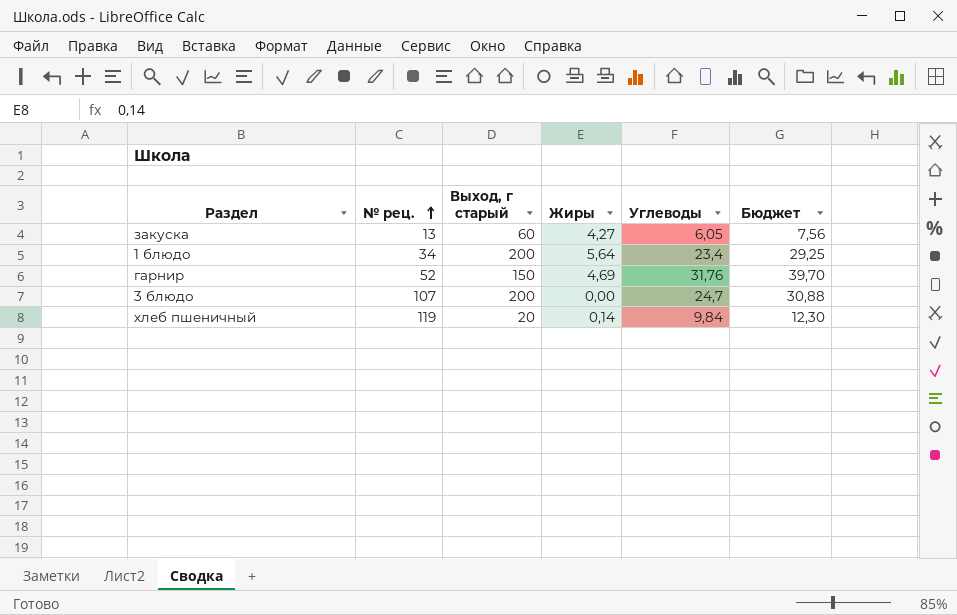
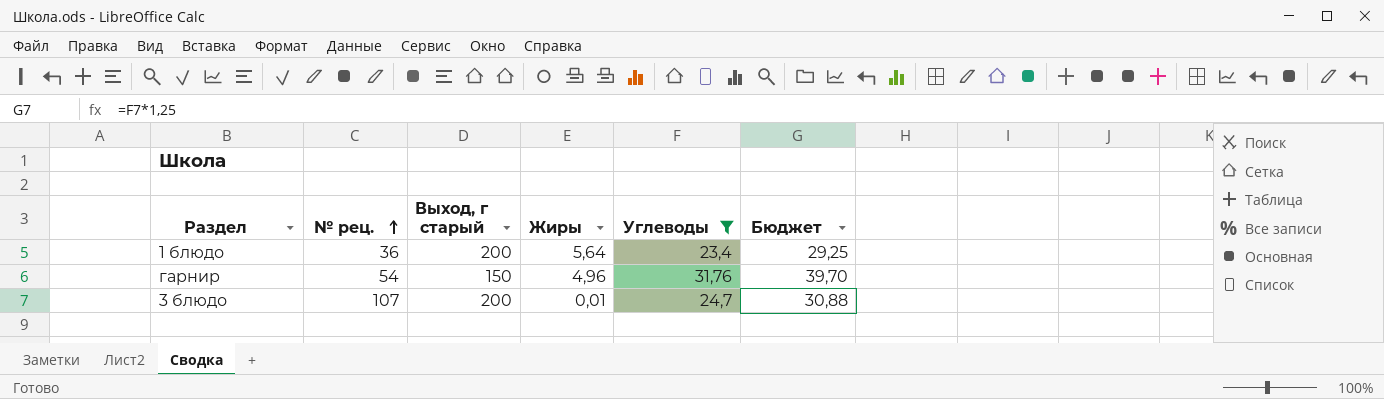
filter: none -> Углеводы >= 23,4
1 блюдо | № рец.: 34 -> 36
гарнир | № рец.: 52 -> 54
гарнир | Жиры: 4,69 -> 4,96
3 блюдо | Жиры: 0,00 -> 0,01

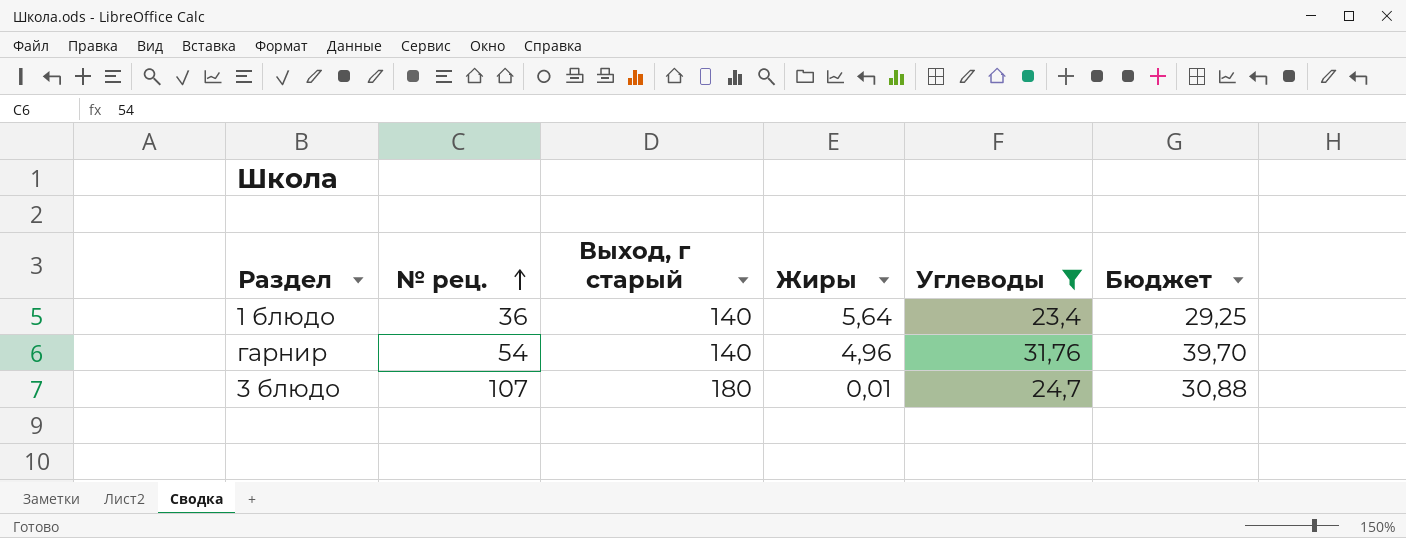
1 блюдо | Выход, г старый: 200 -> 140
гарнир | Выход, г старый: 150 -> 140
3 блюдо | Выход, г старый: 200 -> 180

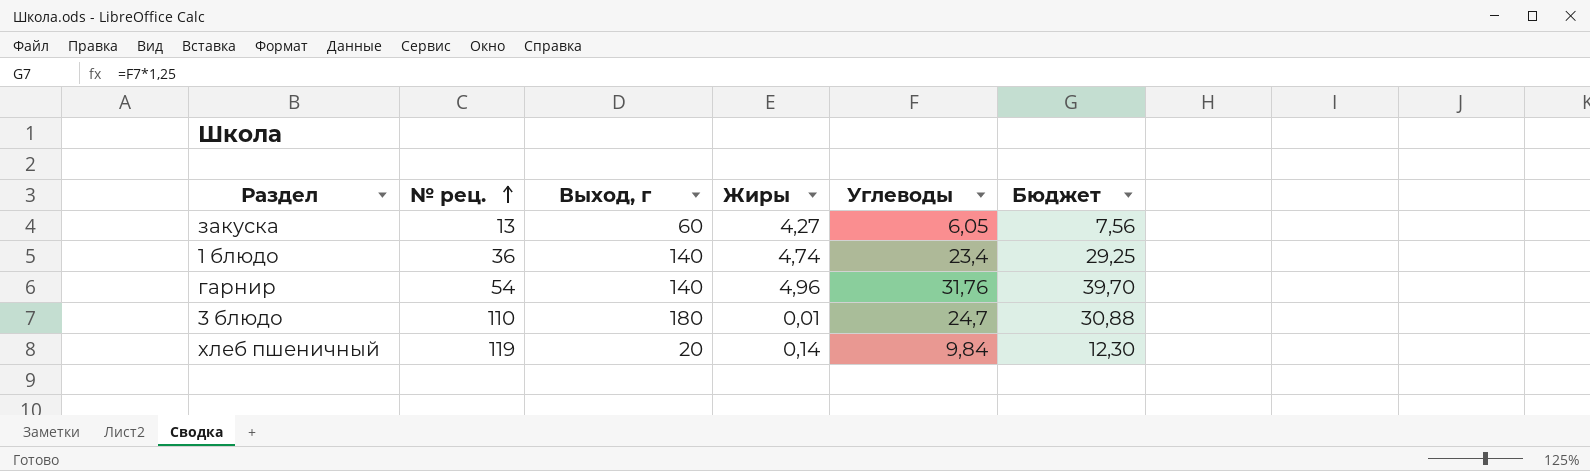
filter: Углеводы >= 23,4 -> none
column name: Выход, г старый -> Выход, г
1 блюдо | Жиры: 5,64 -> 4,74
3 блюдо | № рец.: 107 -> 110

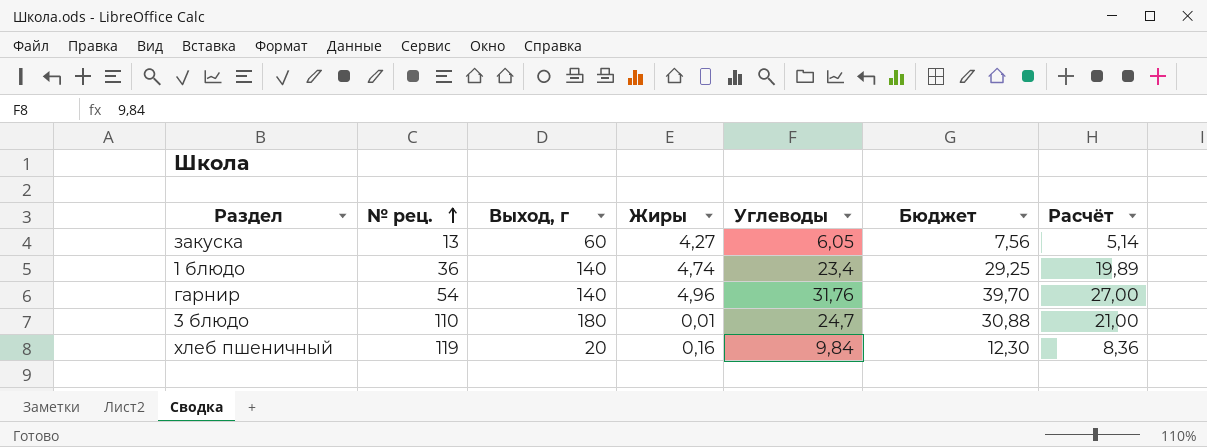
column Расчёт | formula: none -> [Углеводы] * 0,85
хлеб пшеничный | Жиры: 0,14 -> 0,16

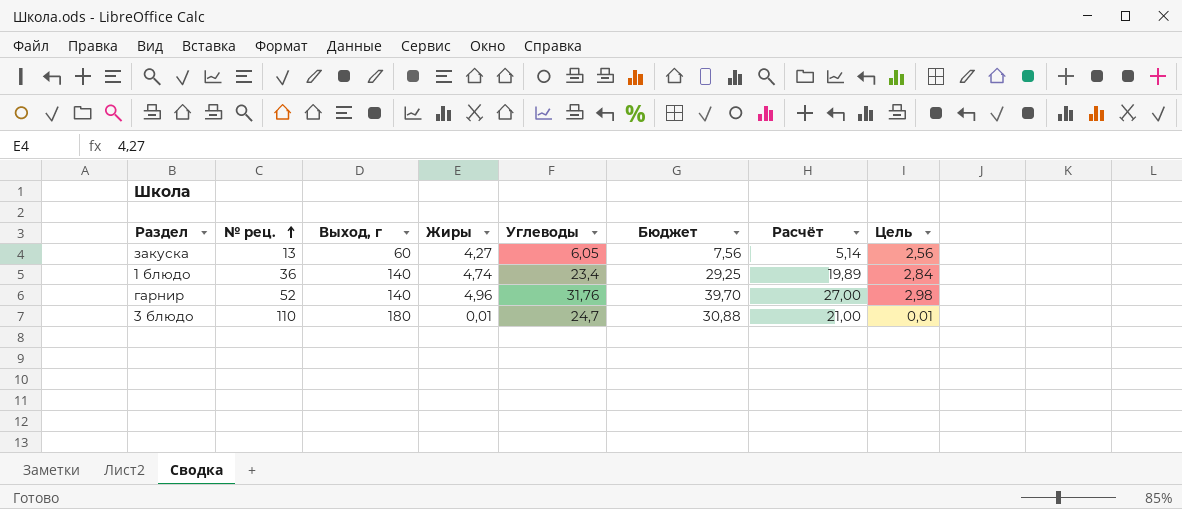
column Цель | formula: none -> [Жиры] * 0,6
row хлеб пшеничный: 119 | 20 | 0,16 | 9,84 | 12,30 | 8,36 -> none
гарнир | № рец.: 54 -> 52

